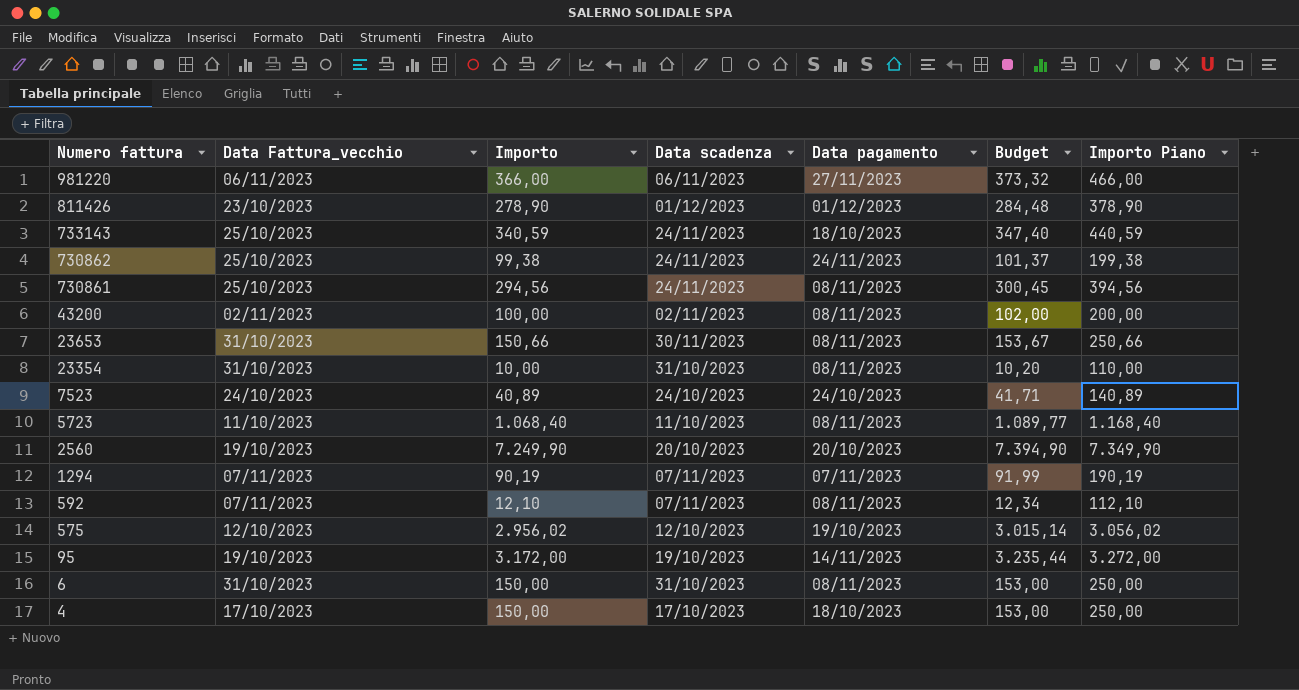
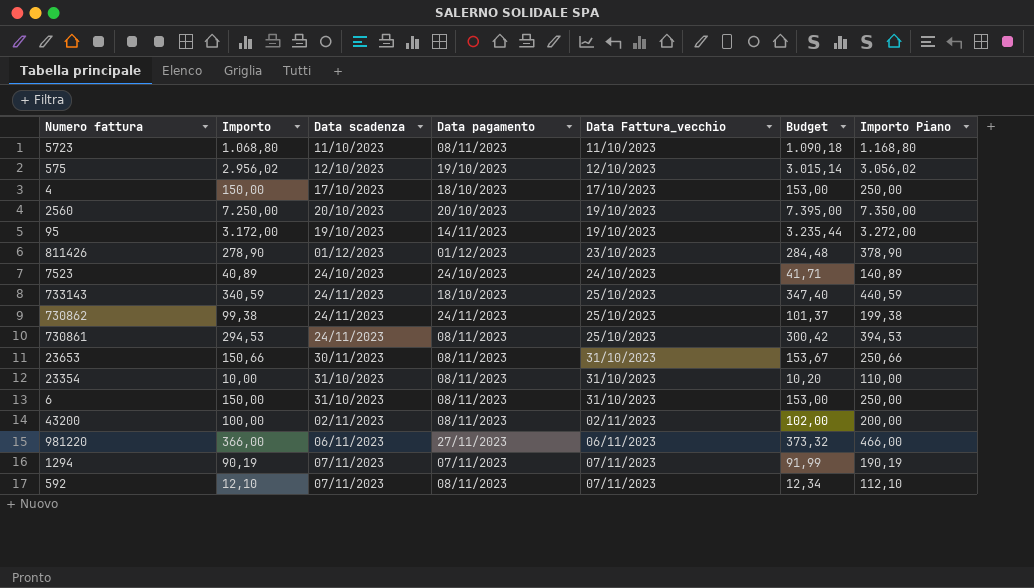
row order: Numero fattura descending -> Data Fattura_vecchio ascending
column Data Fattura_vecchio | position: 2 -> 5
5723 | Importo: 1.068,40 -> 1.068,80
5723 | Budget: 1.089,77 -> 1.090,18
5723 | Importo Piano: 1.168,40 -> 1.168,80
2560 | Importo: 7.249,90 -> 7.250,00
2560 | Budget: 7.394,90 -> 7.395,00
2560 | Importo Piano: 7.349,90 -> 7.350,00
730861 | Importo: 294,56 -> 294,53
730861 | Budget: 300,45 -> 300,42
730861 | Importo Piano: 394,56 -> 394,53

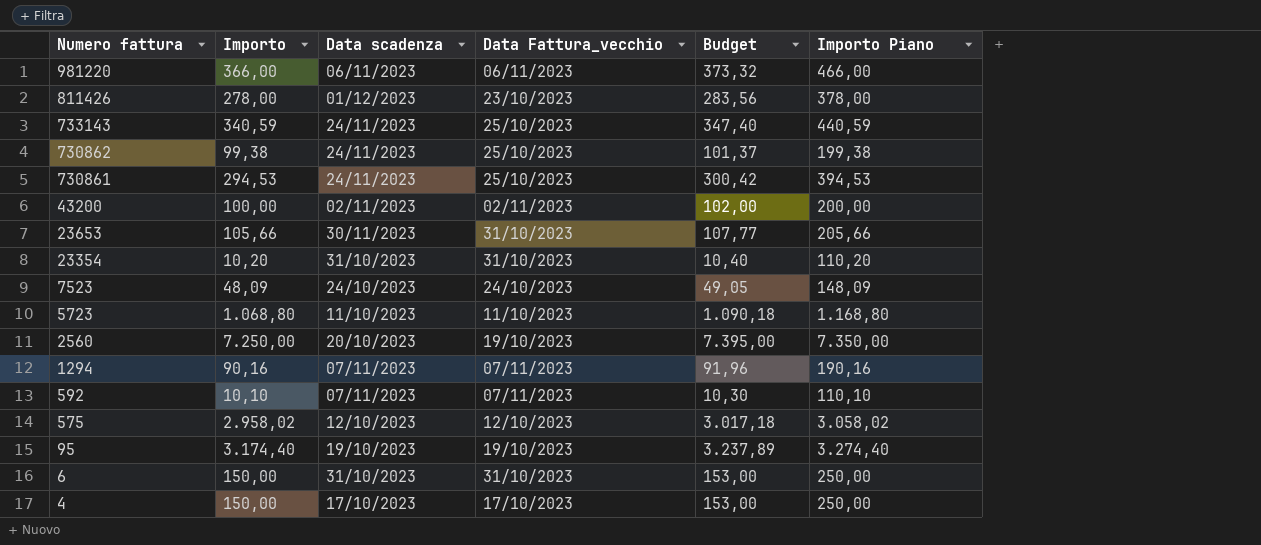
row order: Data Fattura_vecchio ascending -> Numero fattura descending
column Data pagamento | position: 4 -> none
811426 | Importo: 278,90 -> 278,00
811426 | Budget: 284,48 -> 283,56
811426 | Importo Piano: 378,90 -> 378,00
23653 | Importo: 150,66 -> 105,66
23653 | Budget: 153,67 -> 107,77
23653 | Importo Piano: 250,66 -> 205,66
23354 | Importo: 10,00 -> 10,20
23354 | Budget: 10,20 -> 10,40
23354 | Importo Piano: 110,00 -> 110,20
7523 | Importo: 40,89 -> 48,09
7523 | Budget: 41,71 -> 49,05
7523 | Importo Piano: 140,89 -> 148,09
1294 | Importo: 90,19 -> 90,16
1294 | Budget: 91,99 -> 91,96
1294 | Importo Piano: 190,19 -> 190,16
592 | Importo: 12,10 -> 10,10
592 | Budget: 12,34 -> 10,30
592 | Importo Piano: 112,10 -> 110,10
575 | Importo: 2.956,02 -> 2.958,02
575 | Budget: 3.015,14 -> 3.017,18
575 | Importo Piano: 3.056,02 -> 3.058,02
95 | Importo: 3.172,00 -> 3.174,40
95 | Budget: 3.235,44 -> 3.237,89
95 | Importo Piano: 3.272,00 -> 3.274,40

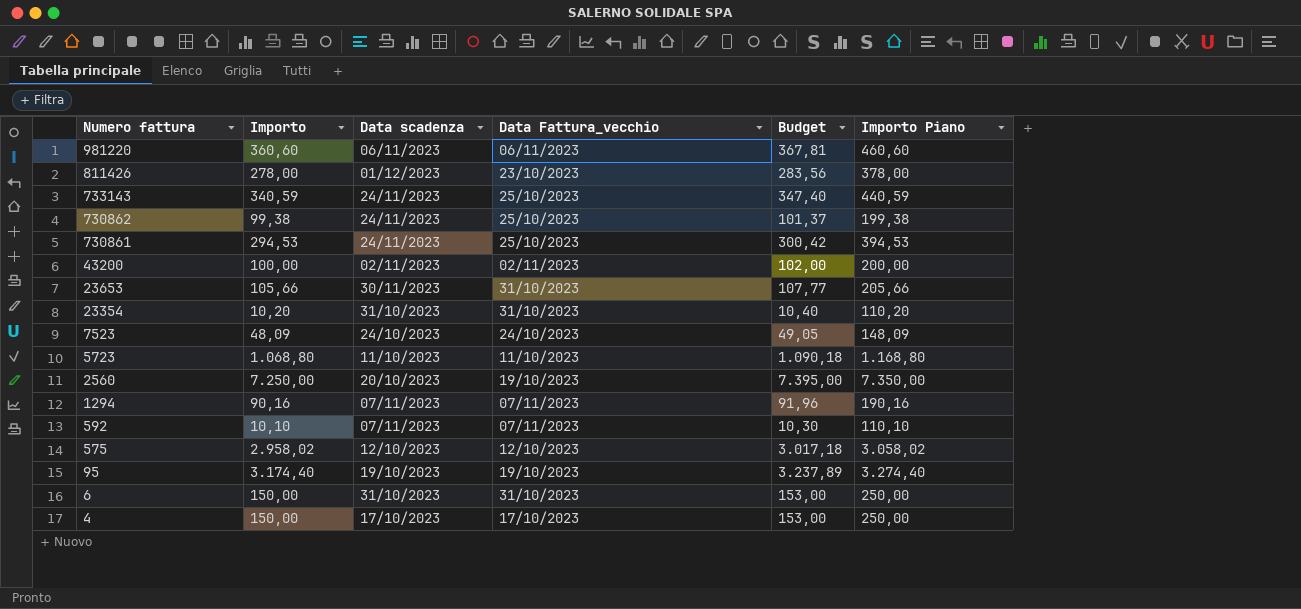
981220 | Importo: 366,00 -> 360,60
981220 | Budget: 373,32 -> 367,81
981220 | Importo Piano: 466,00 -> 460,60

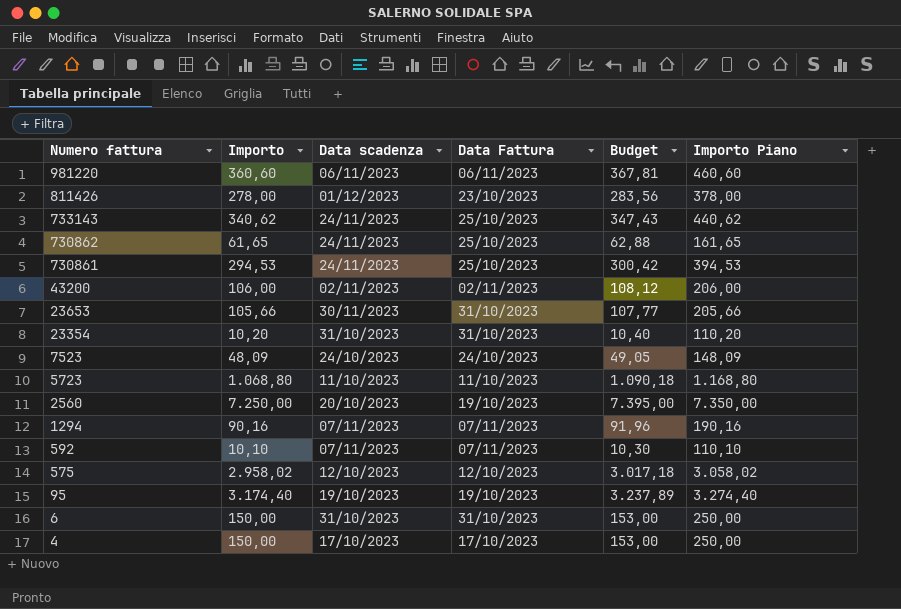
column name: Data Fattura_vecchio -> Data Fattura
733143 | Importo: 340,59 -> 340,62
733143 | Budget: 347,40 -> 347,43
733143 | Importo Piano: 440,59 -> 440,62
730862 | Importo: 99,38 -> 61,65
730862 | Budget: 101,37 -> 62,88
730862 | Importo Piano: 199,38 -> 161,65
43200 | Importo: 100,00 -> 106,00
43200 | Budget: 102,00 -> 108,12
43200 | Importo Piano: 200,00 -> 206,00

